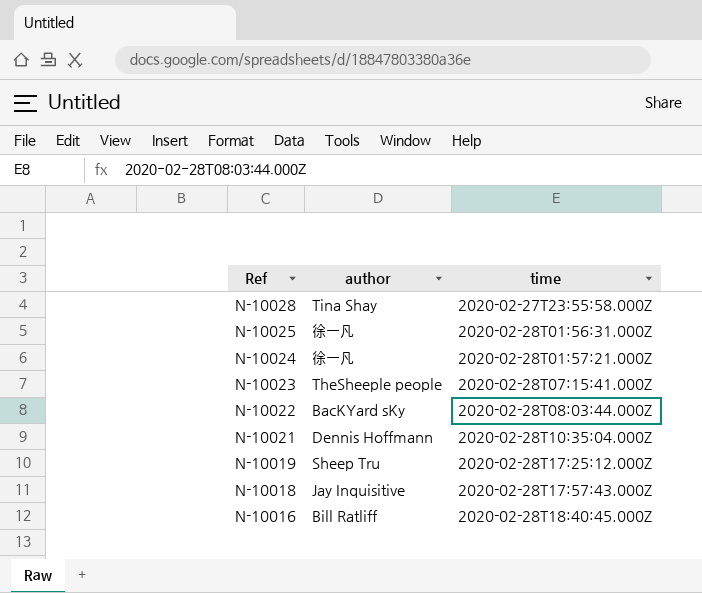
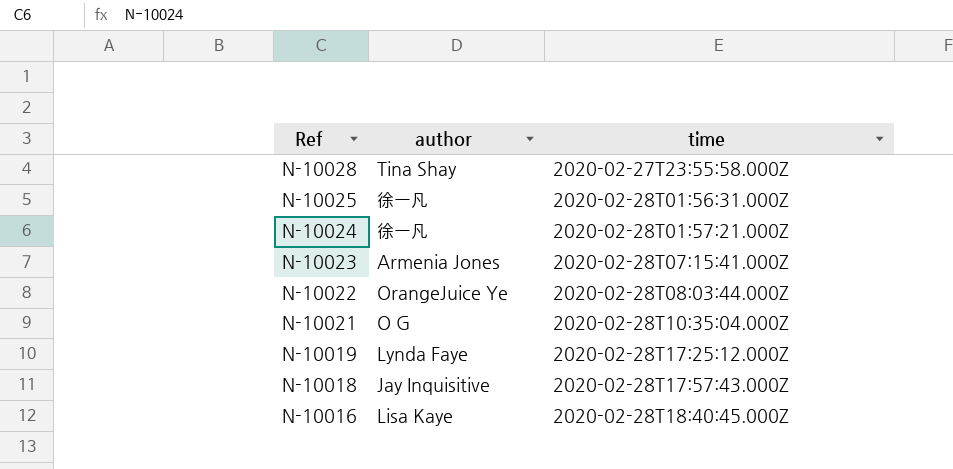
N-10023 | author: TheSheeple people -> Armenia Jones
N-10022 | author: BacKYard sKy -> OrangeJuice Ye
N-10021 | author: Dennis Hoffmann -> O G
N-10019 | author: Sheep Tru -> Lynda Faye
N-10016 | author: Bill Ratliff -> Lisa Kaye

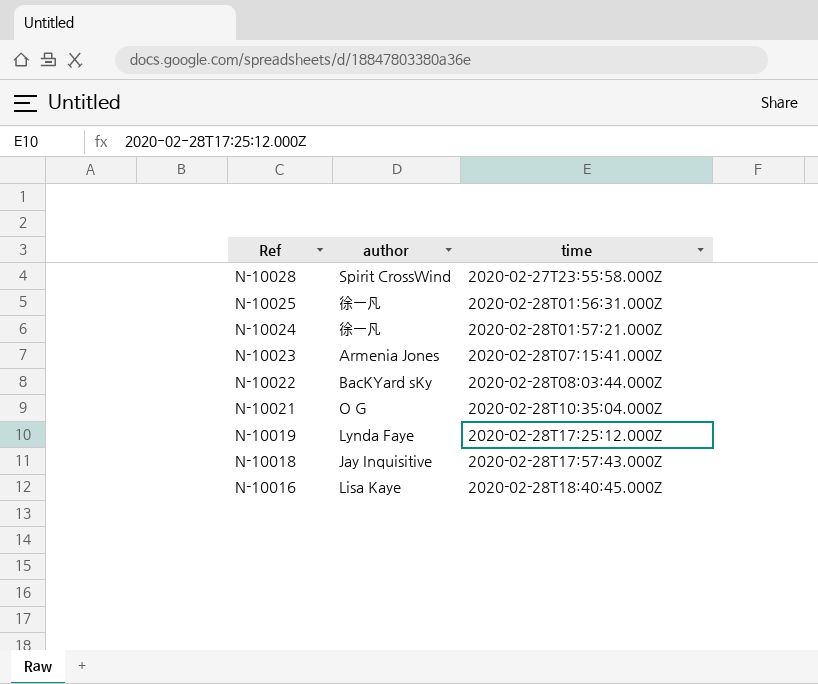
N-10028 | author: Tina Shay -> Spirit CrossWind
N-10022 | author: OrangeJuice Ye -> BacKYard sKy

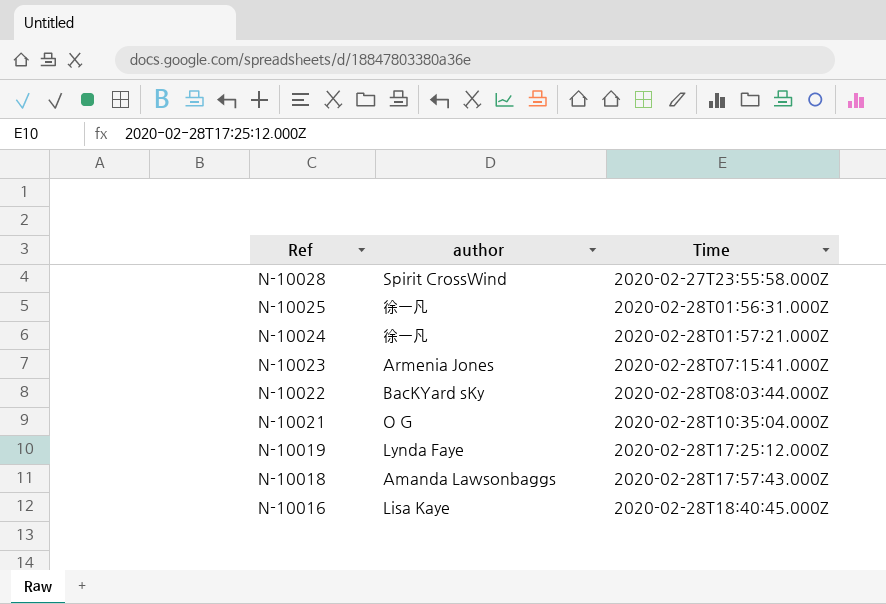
column name: time -> Time
N-10018 | author: Jay Inquisitive -> Amanda Lawsonbaggs

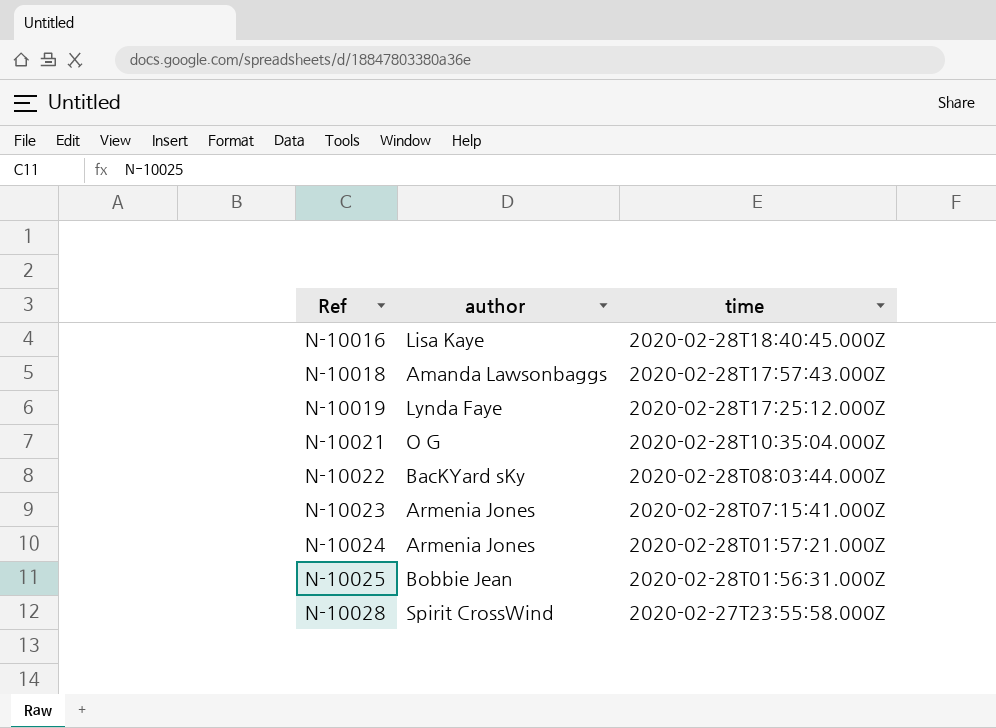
row order: Ref descending -> Ref ascending
column name: Time -> time
N-10024 | author: 徐一凡 -> Armenia Jones
N-10025 | author: 徐一凡 -> Bobbie Jean

